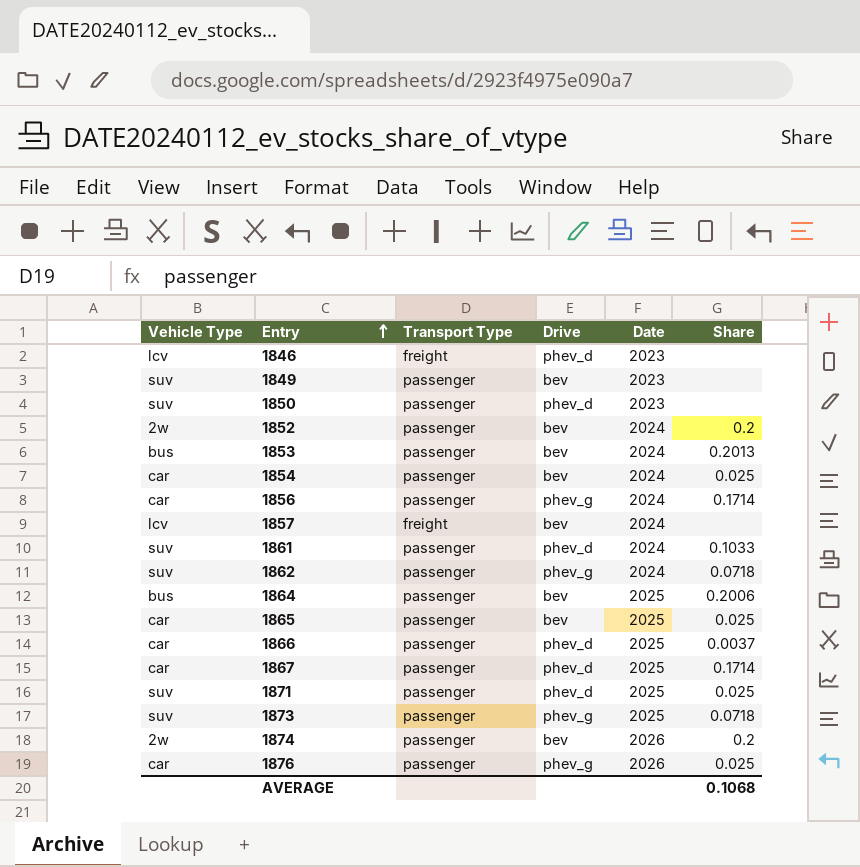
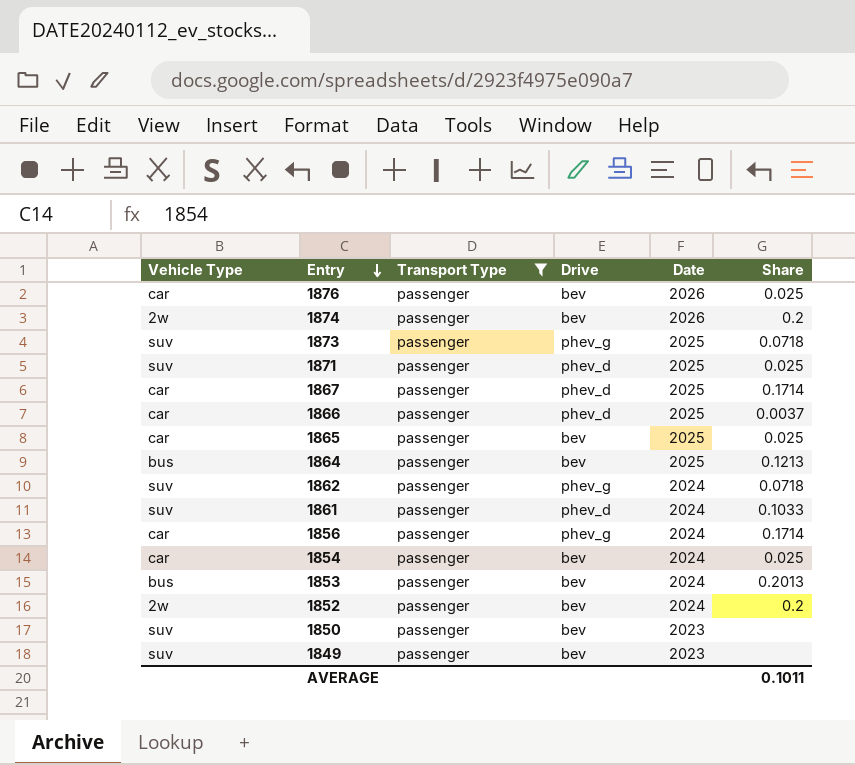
filter: none -> Transport Type = passenger
row order: Entry ascending -> Entry descending
1876 | Drive: phev_g -> bev
1864 | Share: 0.2006 -> 0.1213
1850 | Drive: phev_d -> bev
AVERAGE | Share: 0.1068 -> 0.1011

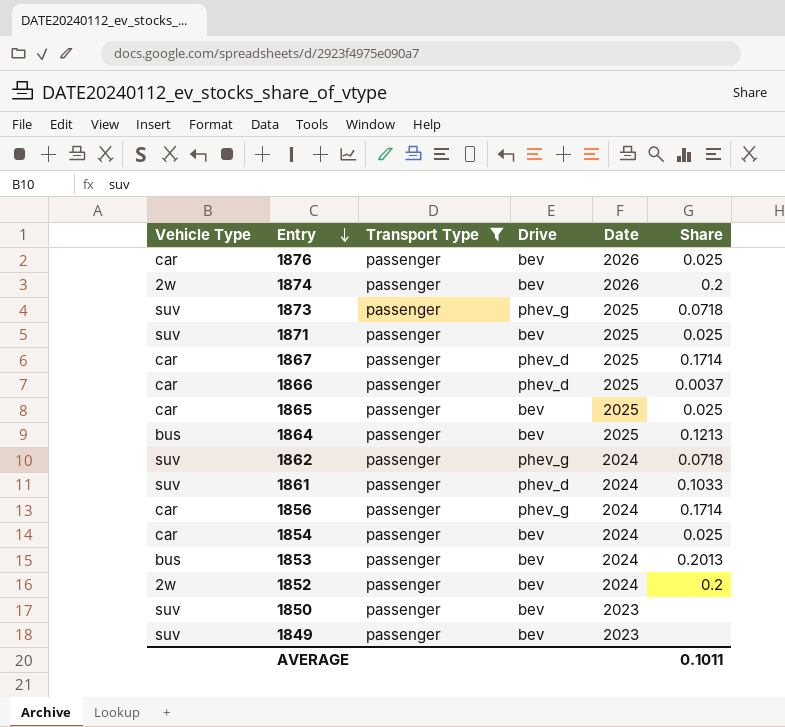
1871 | Drive: phev_d -> bev

